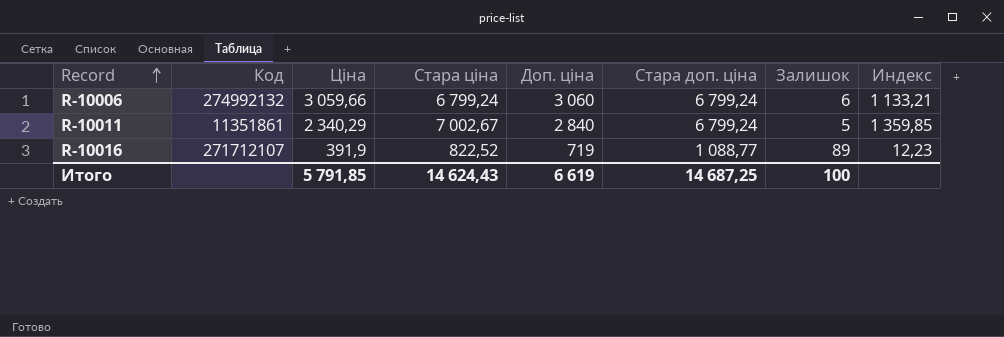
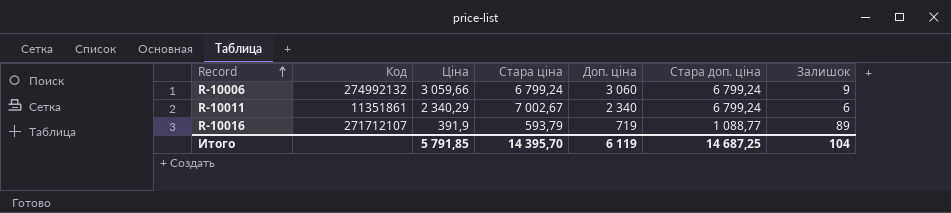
column Индекс | formula: [Стара доп. ціна] / [Залишок] -> none
R-10006 | Залишок: 6 -> 9
R-10011 | Доп. ціна: 2 840 -> 2 340
R-10011 | Залишок: 5 -> 6
R-10016 | Стара ціна: 822,52 -> 593,79
Итого | Стара ціна: 14 624,43 -> 14 395,70
Итого | Доп. ціна: 6 619 -> 6 119
Итого | Залишок: 100 -> 104

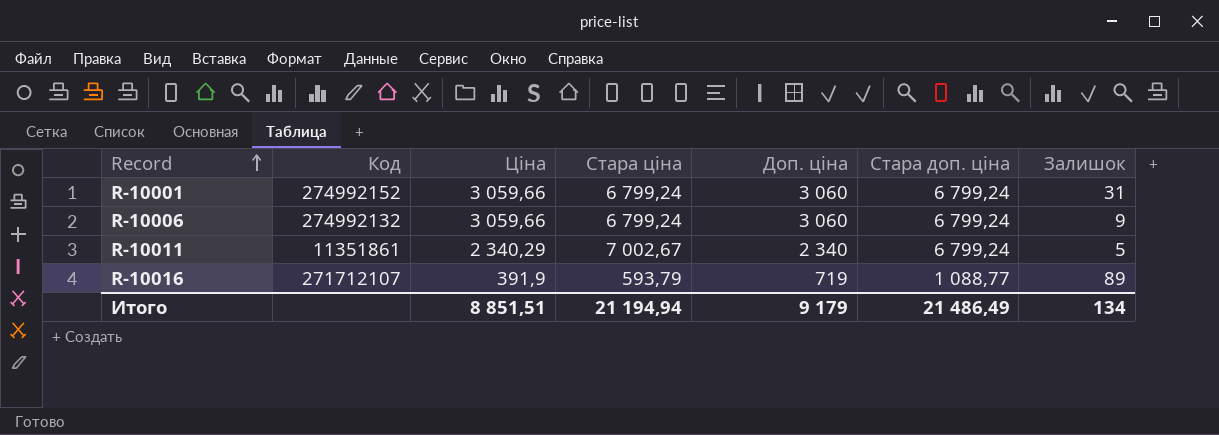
row R-10001: none -> 274992152 | 3 059,66 | 6 799,24 | 3 060 | 6 799,24 | 31
R-10011 | Залишок: 6 -> 5
Итого | Ціна: 5 791,85 -> 8 851,51
Итого | Стара ціна: 14 395,70 -> 21 194,94
Итого | Доп. ціна: 6 119 -> 9 179
Итого | Стара доп. ціна: 14 687,25 -> 21 486,49
Итого | Залишок: 104 -> 134

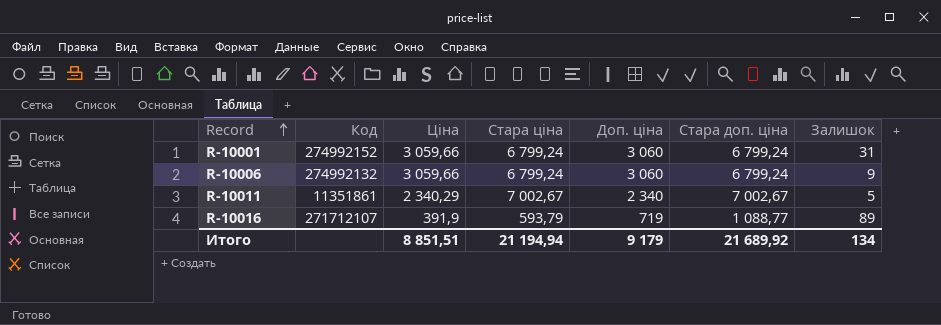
R-10011 | Стара доп. ціна: 6 799,24 -> 7 002,67
Итого | Стара доп. ціна: 21 486,49 -> 21 689,92

